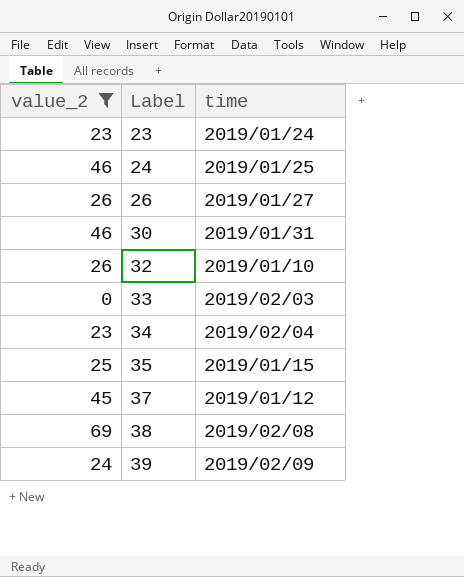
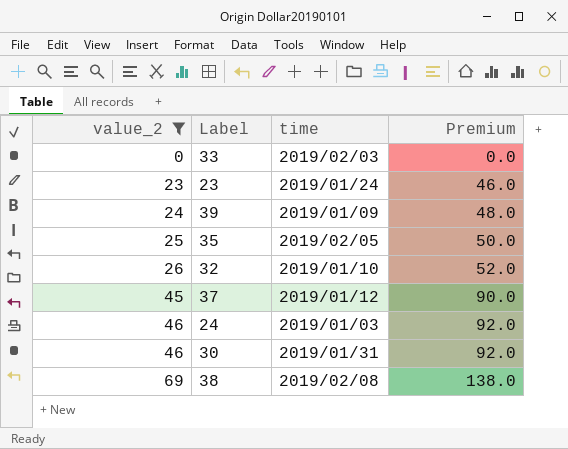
row order: Label ascending -> value_2 ascending
column Premium | formula: none -> [value_2] * 2
row 26: 26 | 2019/01/27 -> none
row 34: 23 | 2019/02/04 -> none
39 | time: 2019/02/09 -> 2019/01/09
35 | time: 2019/01/15 -> 2019/02/05
24 | time: 2019/01/25 -> 2019/01/03

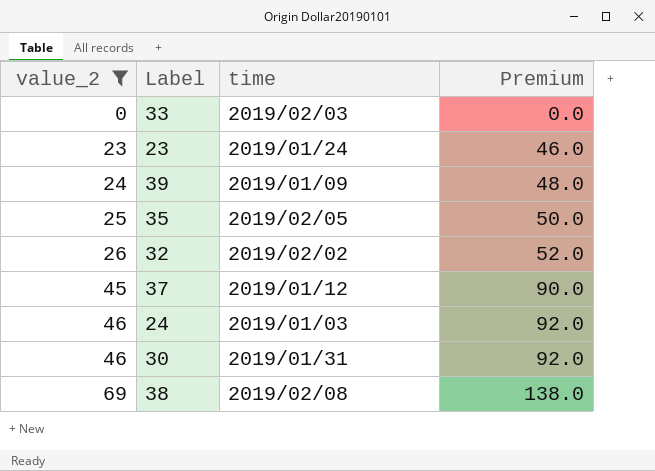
32 | time: 2019/01/10 -> 2019/02/02

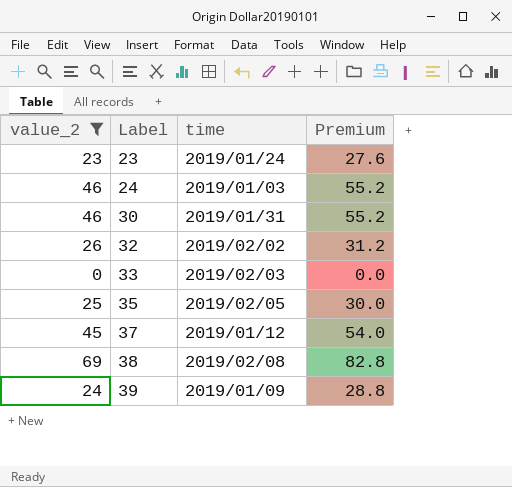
row order: value_2 ascending -> Label ascending
column Premium | formula: [value_2] * 2 -> [value_2] * 1.2

